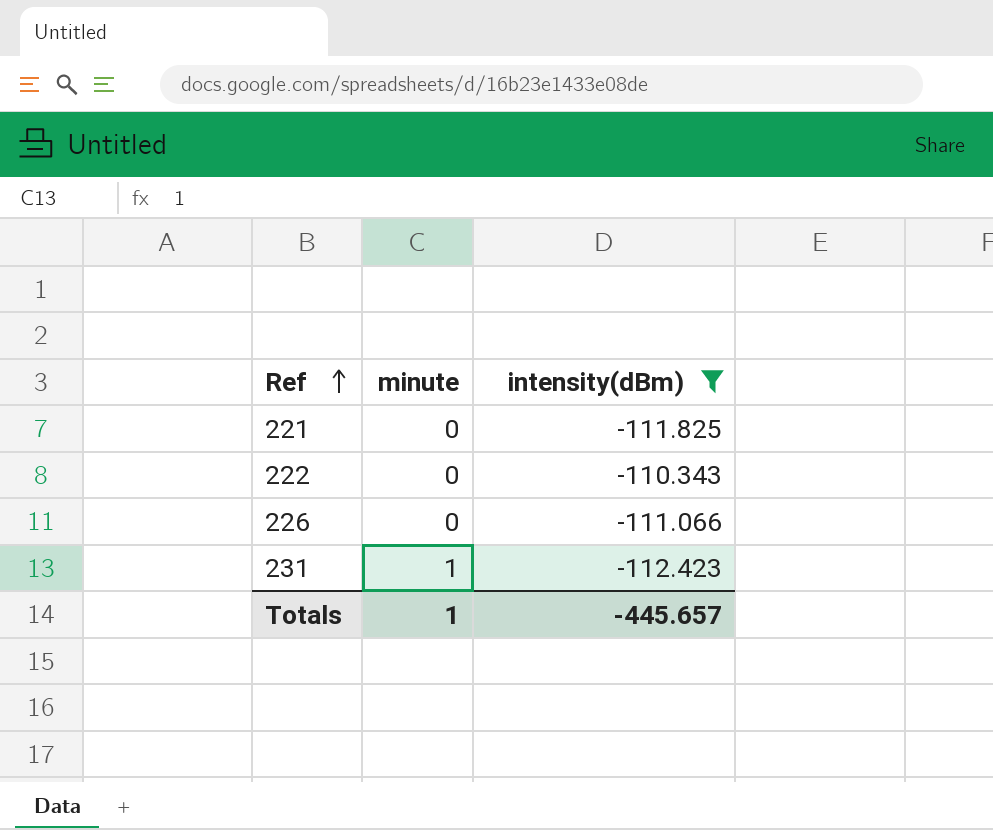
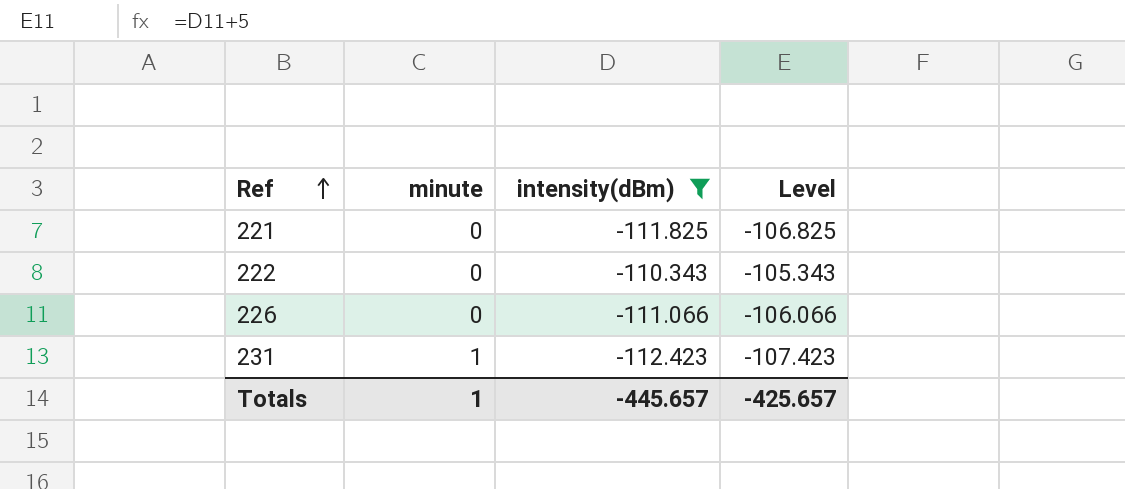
column Level | formula: none -> [intensity(dBm)] + 5

